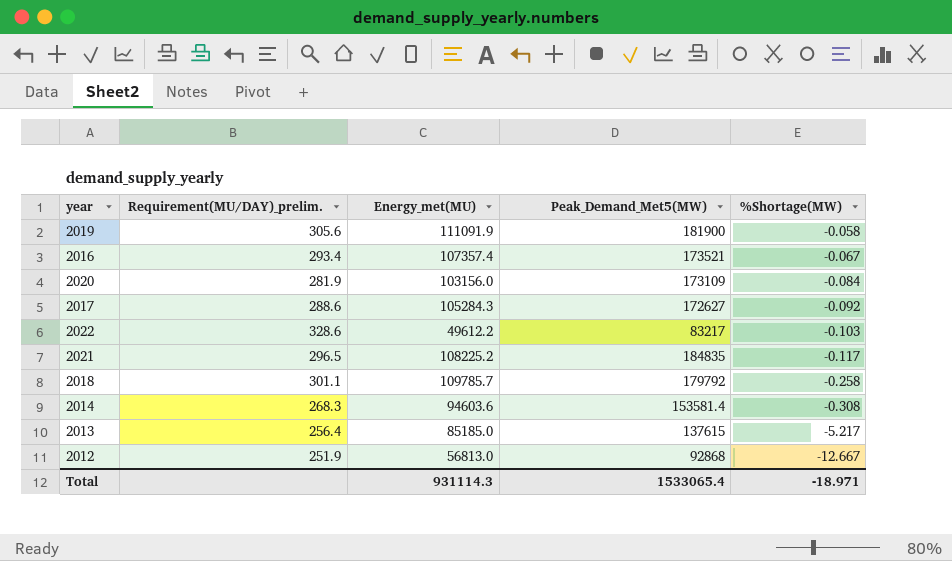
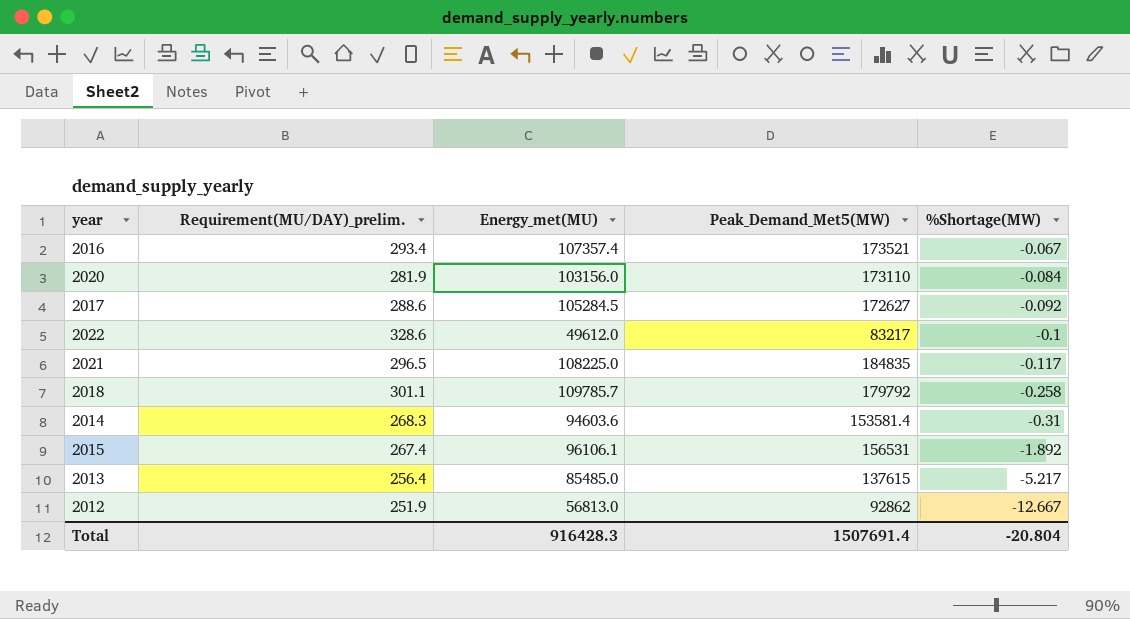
row 2019: 305.6 | 111091.9 | 181900 | -0.058 -> none
2020 | Peak_Demand_Met5(MW): 173109 -> 173110
2017 | Energy_met(MU): 105284.3 -> 105284.5
2022 | Energy_met(MU): 49612.2 -> 49612.0
2022 | %Shortage(MW): -0.103 -> -0.1
2021 | Energy_met(MU): 108225.2 -> 108225.0
2014 | %Shortage(MW): -0.308 -> -0.31
row 2015: none -> 267.4 | 96106.1 | 156531 | -1.892
2013 | Energy_met(MU): 85185.0 -> 85485.0
2012 | Peak_Demand_Met5(MW): 92868 -> 92862
Total | Energy_met(MU): 931114.3 -> 916428.3
Total | Peak_Demand_Met5(MW): 1533065.4 -> 1507691.4
Total | %Shortage(MW): -18.971 -> -20.804

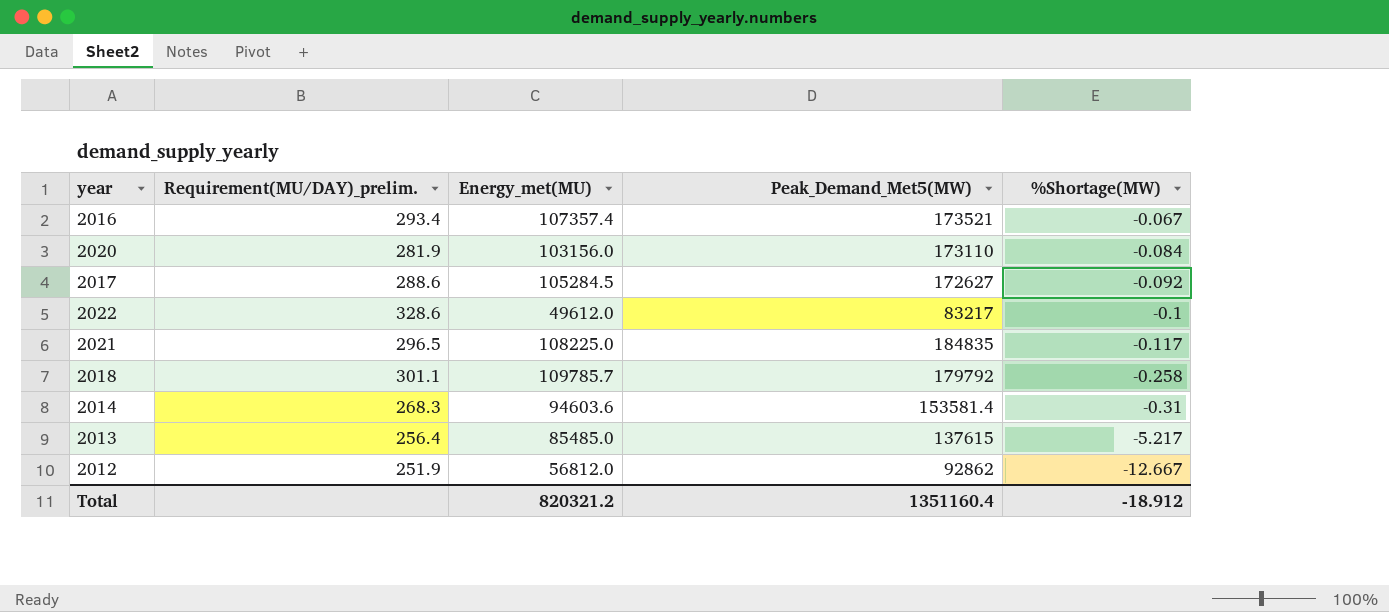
row 2015: 267.4 | 96106.1 | 156531 | -1.892 -> none
2012 | Energy_met(MU): 56813.0 -> 56812.0
Total | Energy_met(MU): 916428.3 -> 820321.2
Total | Peak_Demand_Met5(MW): 1507691.4 -> 1351160.4
Total | %Shortage(MW): -20.804 -> -18.912

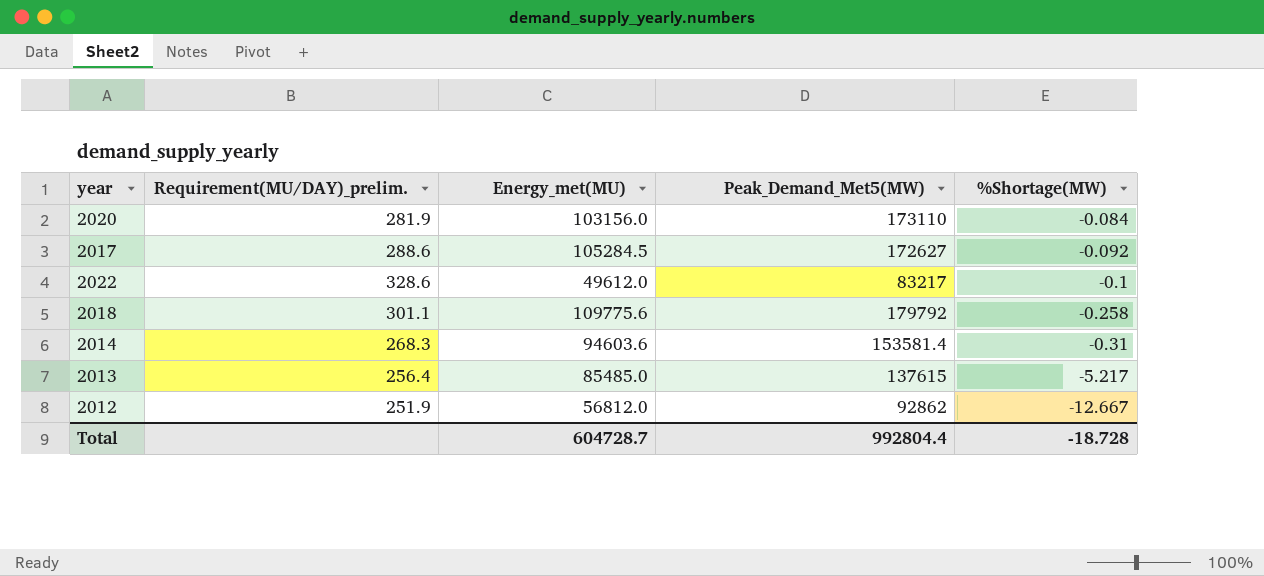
row 2016: 293.4 | 107357.4 | 173521 | -0.067 -> none
row 2021: 296.5 | 108225.0 | 184835 | -0.117 -> none
2018 | Energy_met(MU): 109785.7 -> 109775.6
Total | Energy_met(MU): 820321.2 -> 604728.7
Total | Peak_Demand_Met5(MW): 1351160.4 -> 992804.4
Total | %Shortage(MW): -18.912 -> -18.728

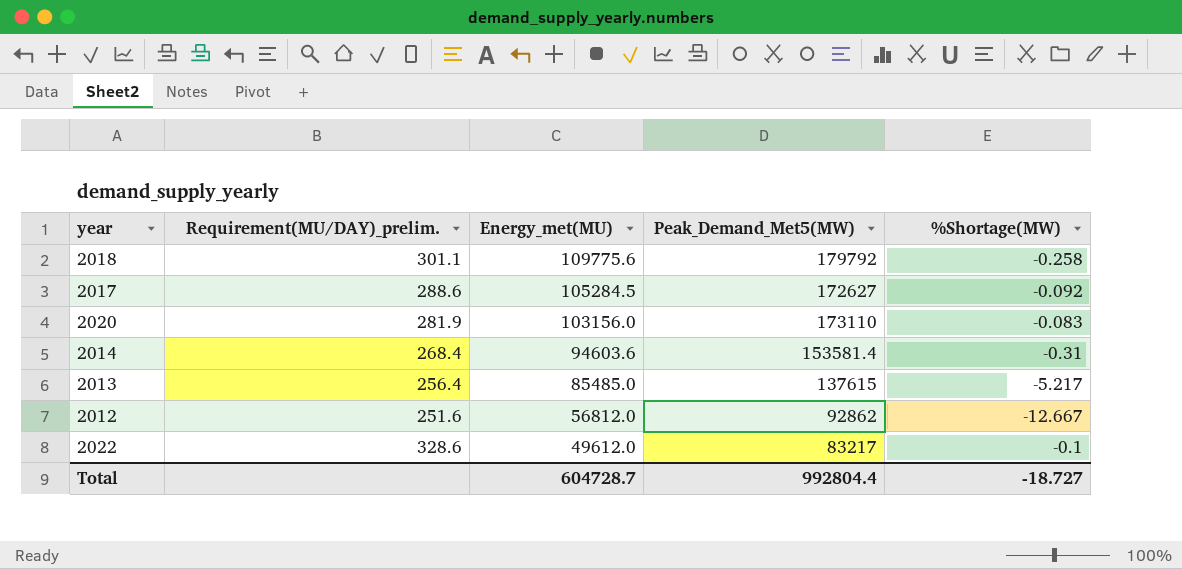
row order: %Shortage(MW) descending -> Energy_met(MU) descending
2020 | %Shortage(MW): -0.084 -> -0.083
2014 | Requirement(MU/DAY)_prelim.: 268.3 -> 268.4
2012 | Requirement(MU/DAY)_prelim.: 251.9 -> 251.6
Total | %Shortage(MW): -18.728 -> -18.727

